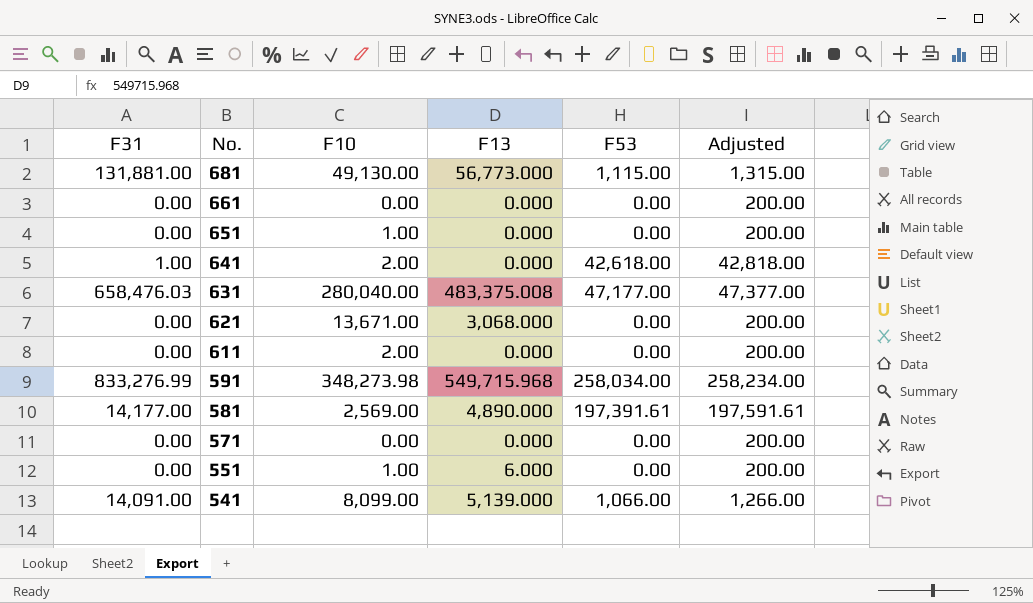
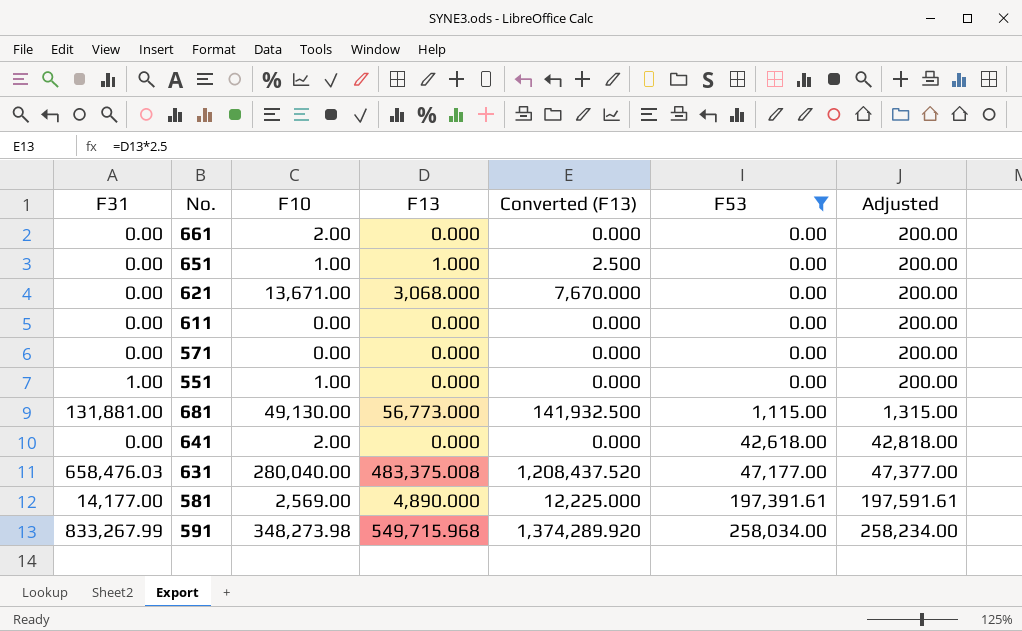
filter: none -> F53 != 1,066.00
row order: No. descending -> F53 ascending
column Converted (F13) | formula: none -> [F13] * 2.5
661 | F10: 0.00 -> 2.00
651 | F13: 0.000 -> 1.000
611 | F10: 2.00 -> 0.00
551 | F31: 0.00 -> 1.00
551 | F13: 6.000 -> 0.000
641 | F31: 1.00 -> 0.00
591 | F31: 833,276.99 -> 833,267.99

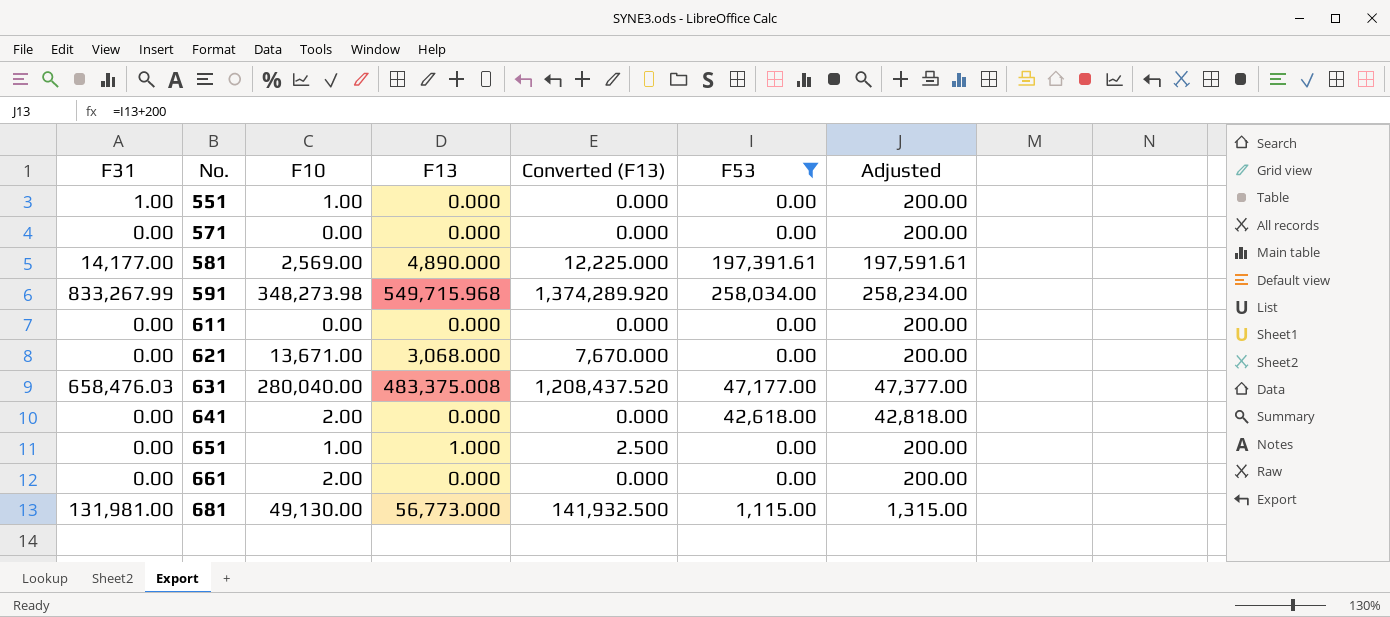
row order: F53 ascending -> No. ascending
681 | F31: 131,881.00 -> 131,981.00

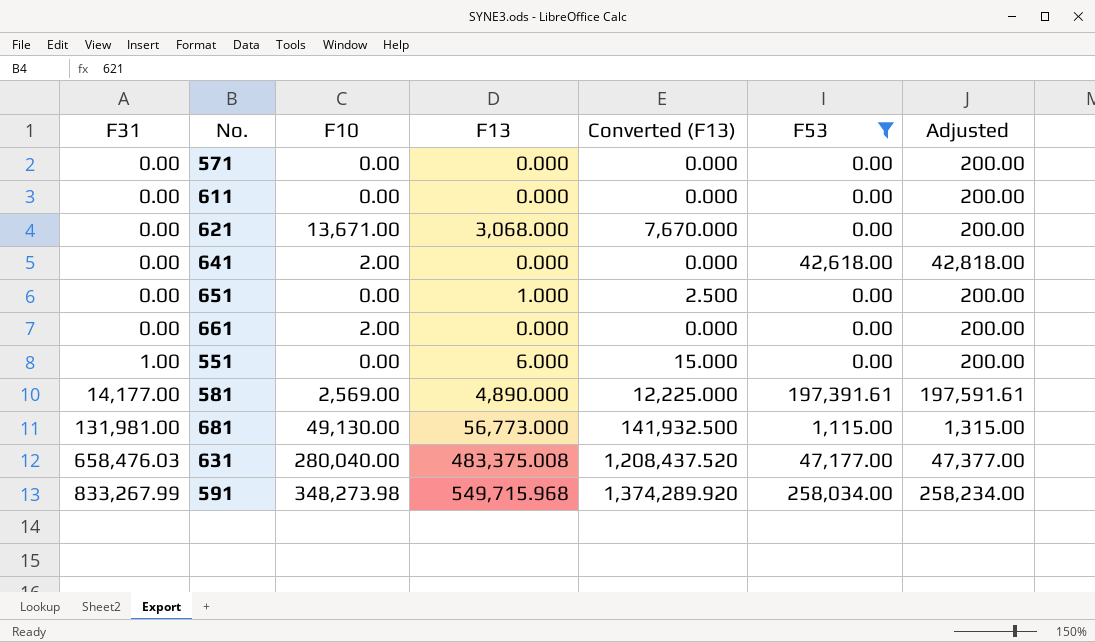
row order: No. ascending -> F31 ascending
651 | F10: 1.00 -> 0.00
551 | F10: 1.00 -> 0.00
551 | F13: 0.000 -> 6.000
551 | Converted (F13): 0.000 -> 15.000

